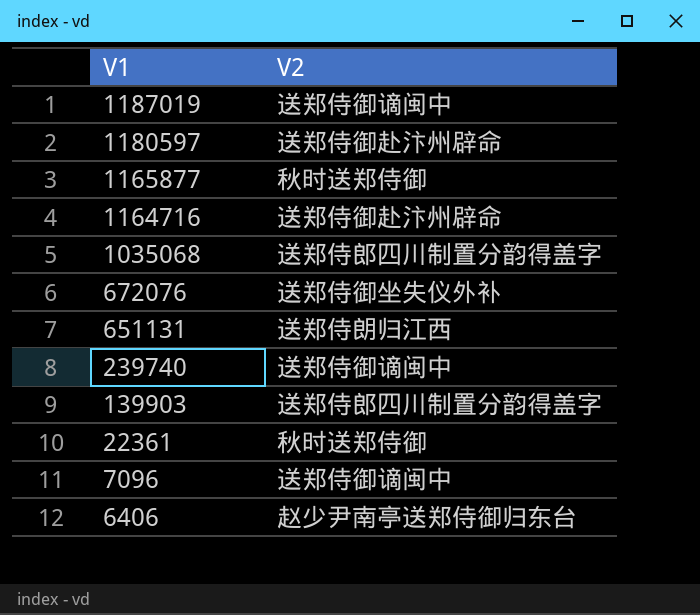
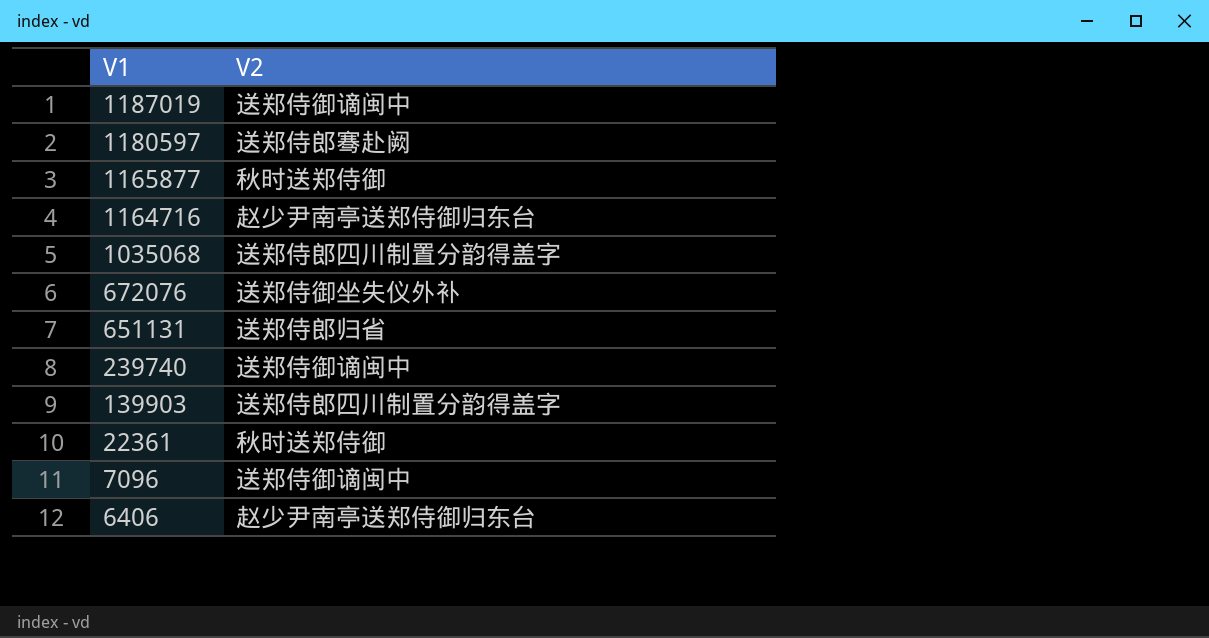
1180597 | V2: 送郑侍御赴汴州辟命 -> 送郑侍郎骞赴阙
1164716 | V2: 送郑侍御赴汴州辟命 -> 赵少尹南亭送郑侍御归东台
651131 | V2: 送郑侍朗归江西 -> 送郑侍郎归省

